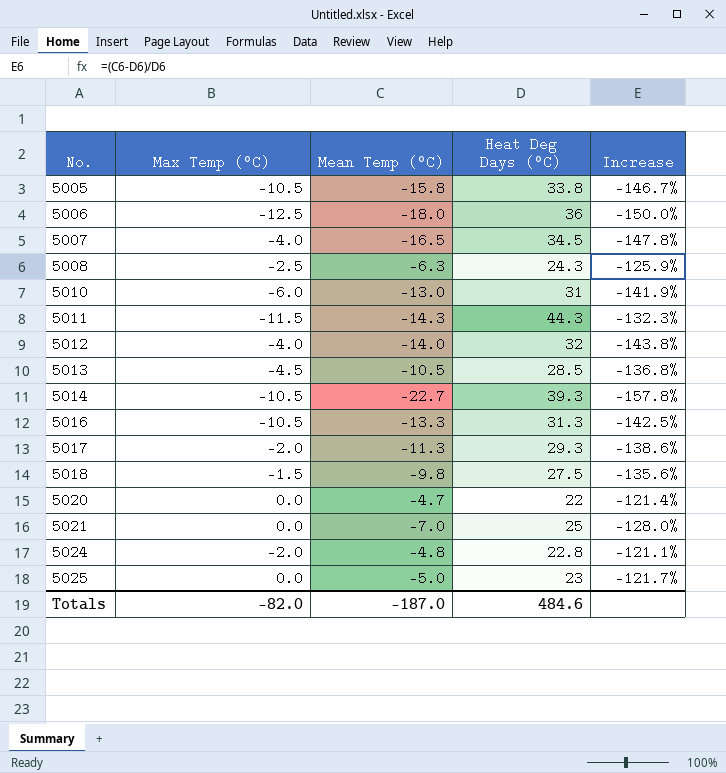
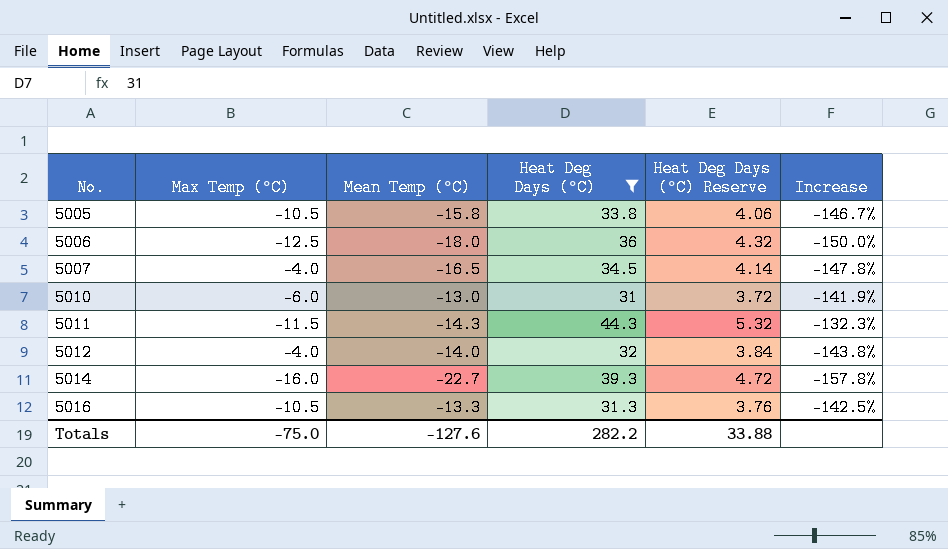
filter: none -> Heat Deg Days (°C) >= 31
column Heat Deg Days (°C) Reserve | formula: none -> [Heat Deg Days (°C)] * 0.12
5014 | Max Temp (°C): -10.5 -> -16.0
Totals | Max Temp (°C): -82.0 -> -75.0
Totals | Mean Temp (°C): -187.0 -> -127.6
Totals | Heat Deg Days (°C): 484.6 -> 282.2

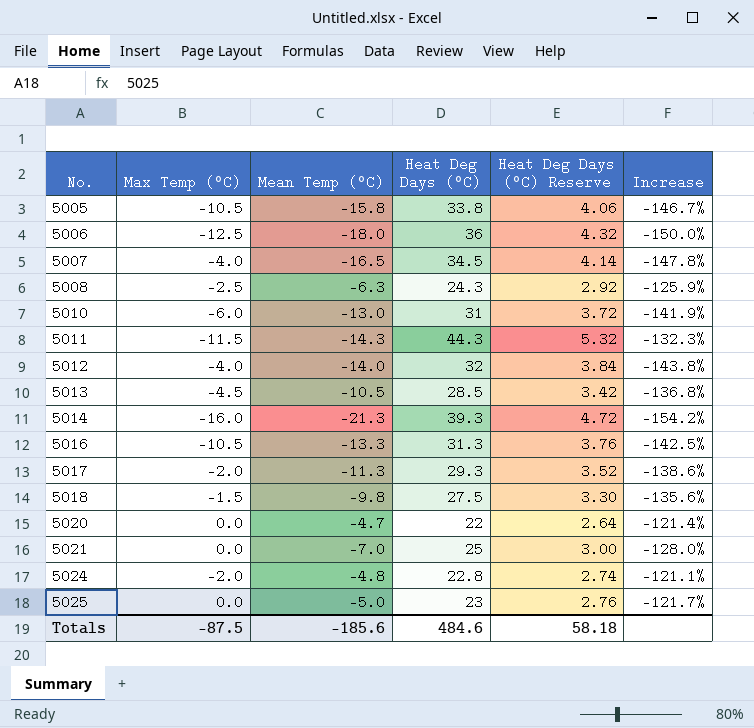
filter: Heat Deg Days (°C) >= 31 -> none
5014 | Mean Temp (°C): -22.7 -> -21.3
5014 | Increase: -157.8% -> -154.2%
Totals | Max Temp (°C): -75.0 -> -87.5
Totals | Mean Temp (°C): -127.6 -> -185.6
Totals | Heat Deg Days (°C): 282.2 -> 484.6
Totals | Heat Deg Days (°C) Reserve: 33.88 -> 58.18

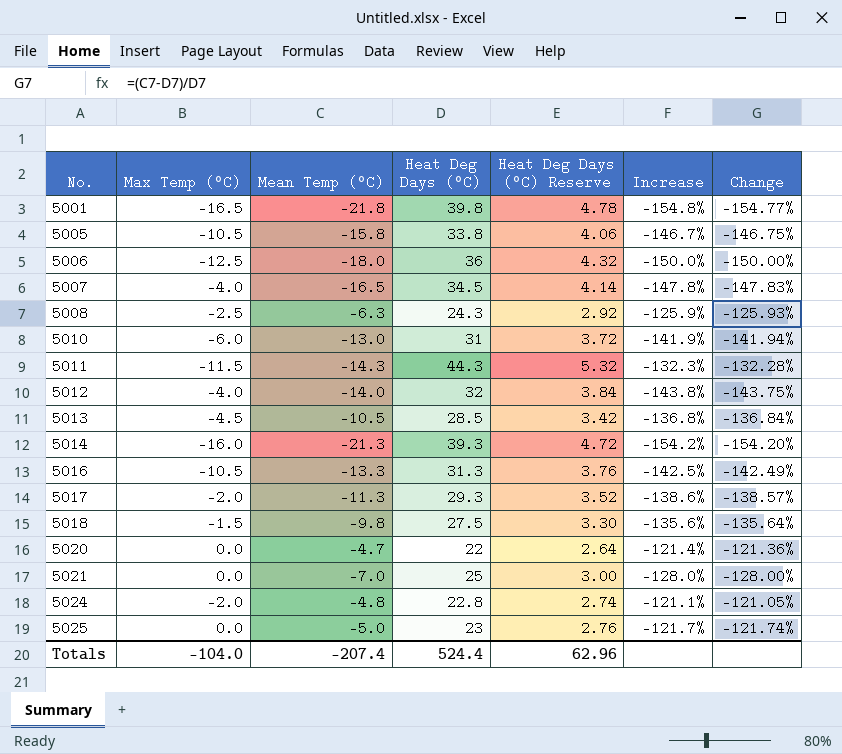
column Change | formula: none -> ([Mean Temp (°C)] - [Heat Deg Days (°C)]) / [Heat Deg Days (°C)]
row 5001: none -> -16.5 | -21.8 | 39.8 | 4.78 | -154.8% | -154.77%
Totals | Max Temp (°C): -87.5 -> -104.0
Totals | Mean Temp (°C): -185.6 -> -207.4
Totals | Heat Deg Days (°C): 484.6 -> 524.4
Totals | Heat Deg Days (°C) Reserve: 58.18 -> 62.96

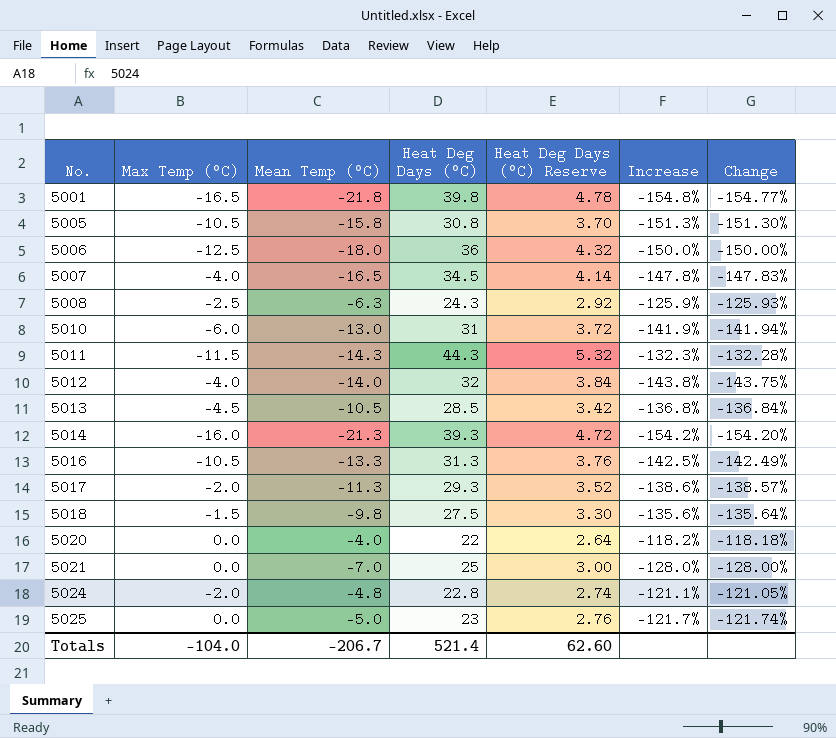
5005 | Heat Deg Days (°C): 33.8 -> 30.8
5005 | Heat Deg Days (°C) Reserve: 4.06 -> 3.70
5005 | Increase: -146.7% -> -151.3%
5005 | Change: -146.75% -> -151.30%
5020 | Mean Temp (°C): -4.7 -> -4.0
5020 | Increase: -121.4% -> -118.2%
5020 | Change: -121.36% -> -118.18%
Totals | Mean Temp (°C): -207.4 -> -206.7
Totals | Heat Deg Days (°C): 524.4 -> 521.4
Totals | Heat Deg Days (°C) Reserve: 62.96 -> 62.60

